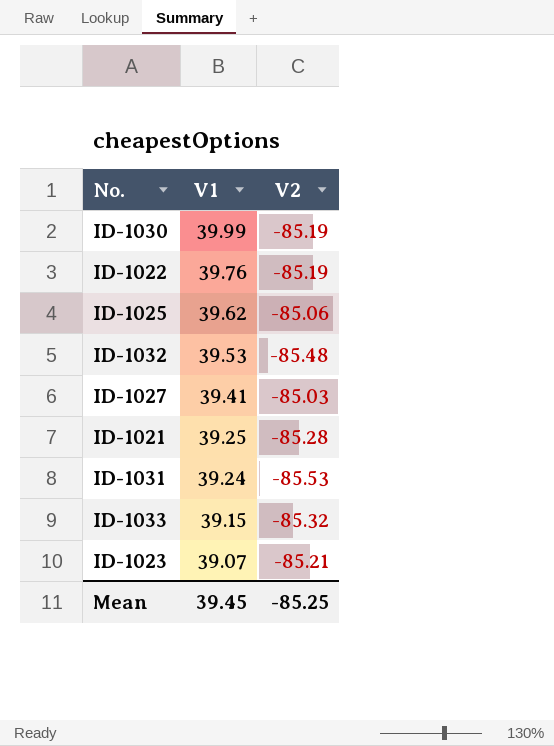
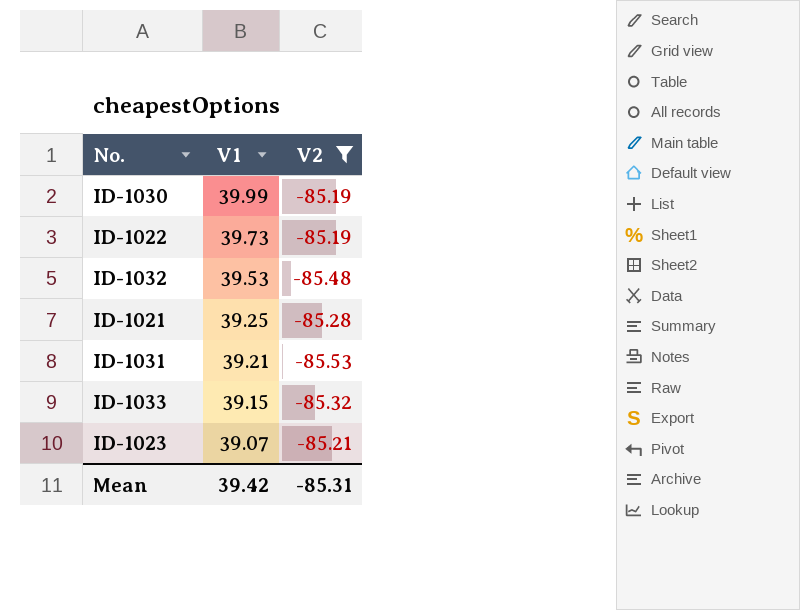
filter: none -> V2 <= -85.19
ID-1022 | V1: 39.76 -> 39.73
ID-1031 | V1: 39.24 -> 39.21
Mean | V1: 39.45 -> 39.42
Mean | V2: -85.25 -> -85.31

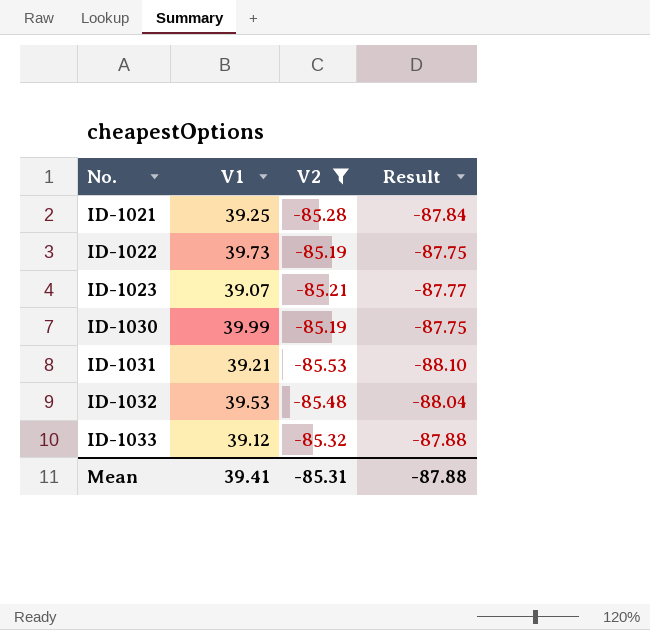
row order: V1 descending -> No. ascending
column Result | formula: none -> [V2] * 1.03
ID-1033 | V1: 39.15 -> 39.12
Mean | V1: 39.42 -> 39.41

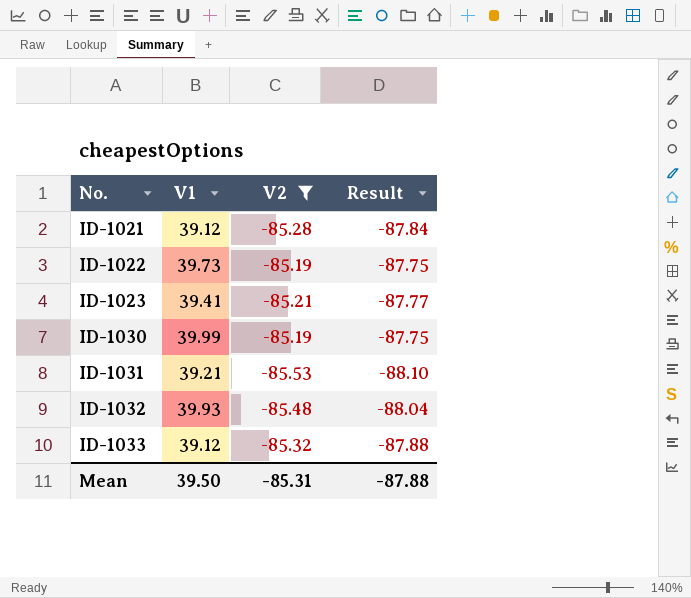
ID-1021 | V1: 39.25 -> 39.12
ID-1023 | V1: 39.07 -> 39.41
ID-1032 | V1: 39.53 -> 39.93
Mean | V1: 39.41 -> 39.50

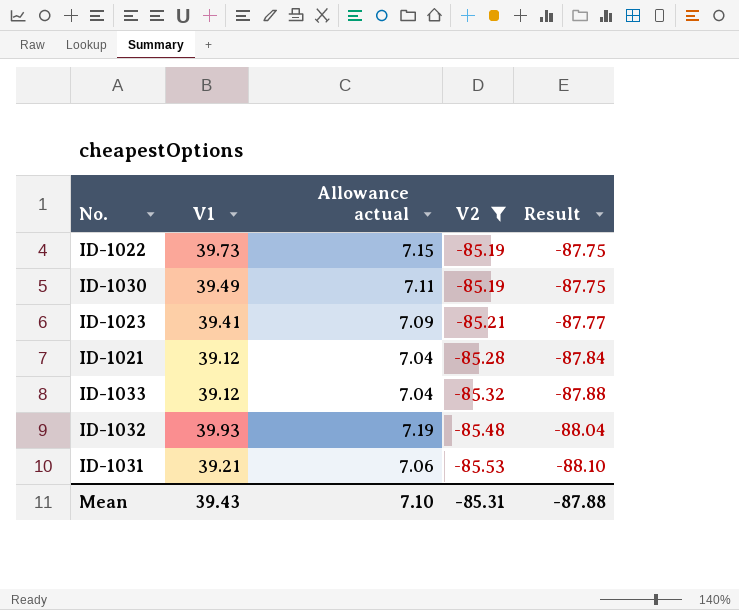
row order: No. ascending -> V2 descending
column Allowance actual | formula: none -> [V1] * 0.18
ID-1030 | V1: 39.99 -> 39.49
Mean | V1: 39.50 -> 39.43

